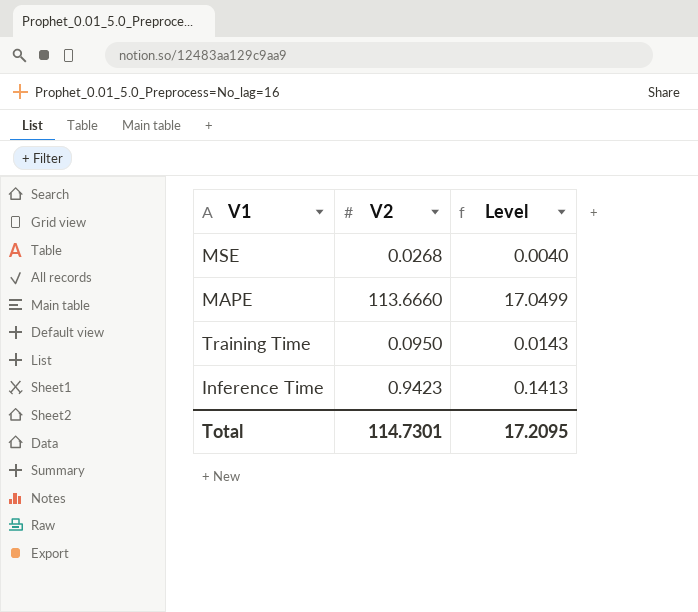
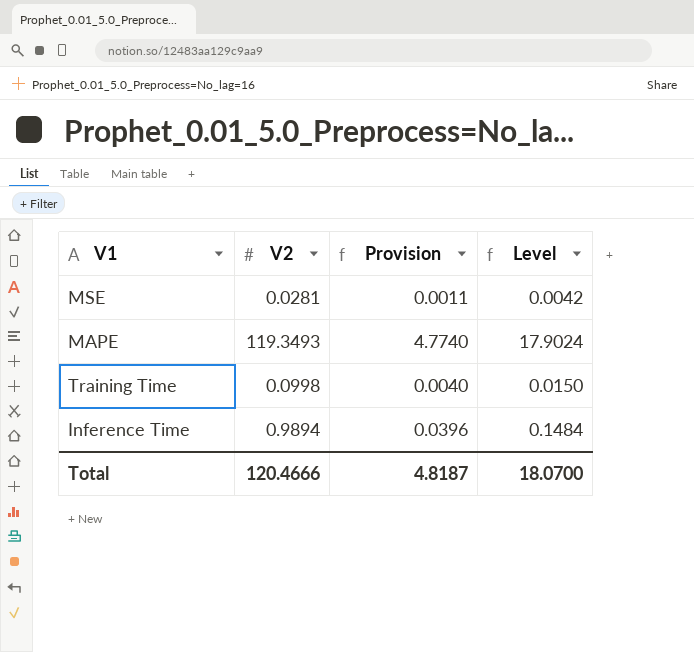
column Provision | formula: none -> [V2] * 0.04
MSE | V2: 0.0268 -> 0.0281
MSE | Level: 0.0040 -> 0.0042
MAPE | V2: 113.6660 -> 119.3493
MAPE | Level: 17.0499 -> 17.9024
Training Time | V2: 0.0950 -> 0.0998
Training Time | Level: 0.0143 -> 0.0150
Inference Time | V2: 0.9423 -> 0.9894
Inference Time | Level: 0.1413 -> 0.1484
Total | V2: 114.7301 -> 120.4666
Total | Level: 17.2095 -> 18.0700

